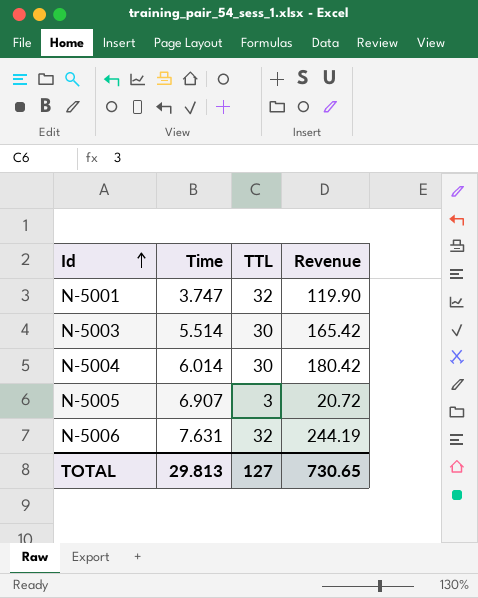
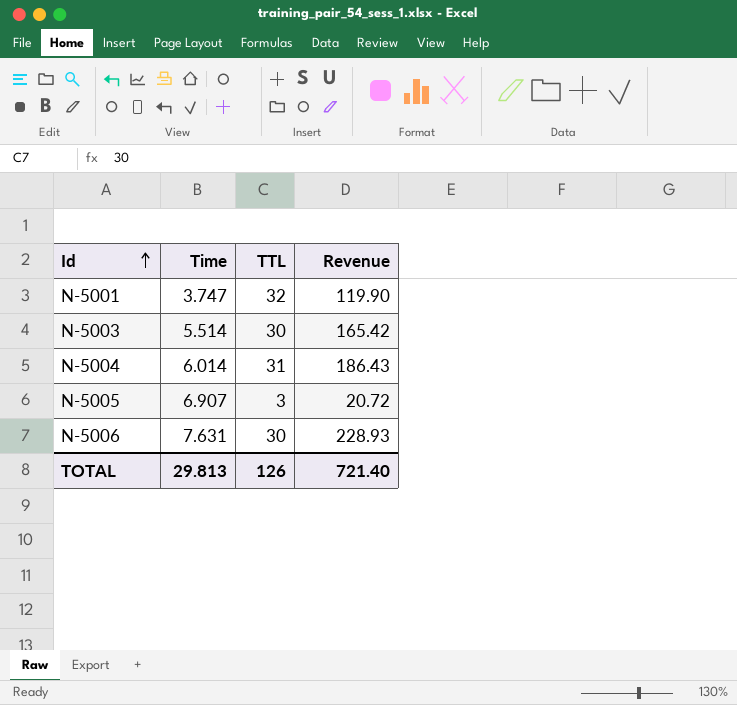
N-5004 | TTL: 30 -> 31
N-5004 | Revenue: 180.42 -> 186.43
N-5006 | TTL: 32 -> 30
N-5006 | Revenue: 244.19 -> 228.93
TOTAL | TTL: 127 -> 126
TOTAL | Revenue: 730.65 -> 721.40

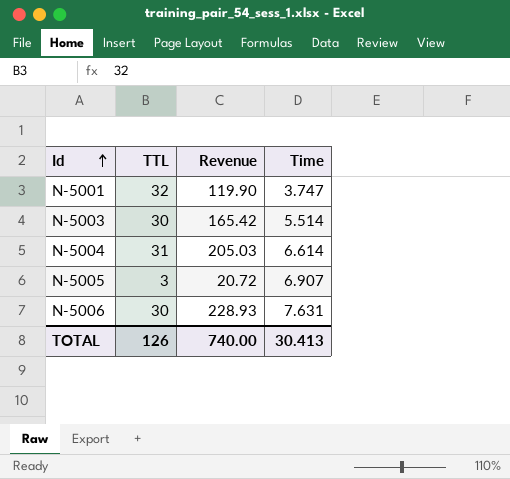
column Time | position: 2 -> 4
N-5004 | Revenue: 186.43 -> 205.03
N-5004 | Time: 6.014 -> 6.614
TOTAL | Revenue: 721.40 -> 740.00
TOTAL | Time: 29.813 -> 30.413

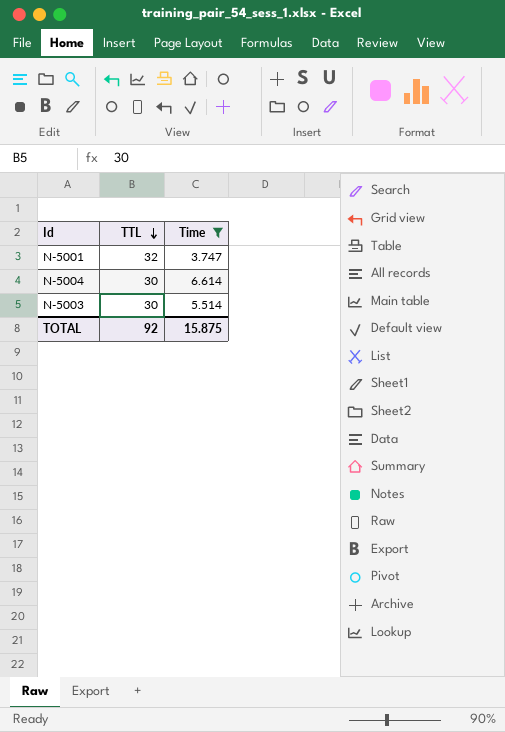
filter: none -> Time <= 6.614
row order: Id ascending -> TTL descending
column Revenue | formula: [TTL] * [Time] -> none
N-5004 | TTL: 31 -> 30
TOTAL | TTL: 126 -> 92
TOTAL | Time: 30.413 -> 15.875

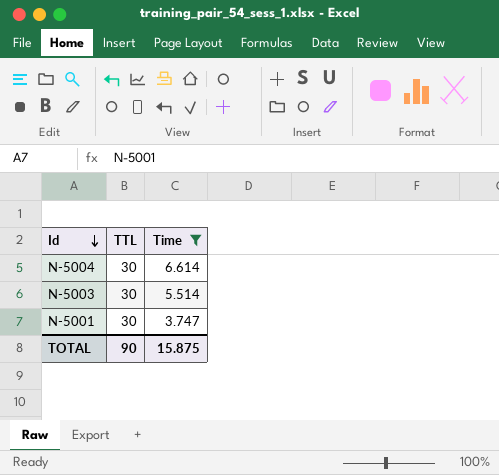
row order: TTL descending -> Id descending
N-5001 | TTL: 32 -> 30
TOTAL | TTL: 92 -> 90

